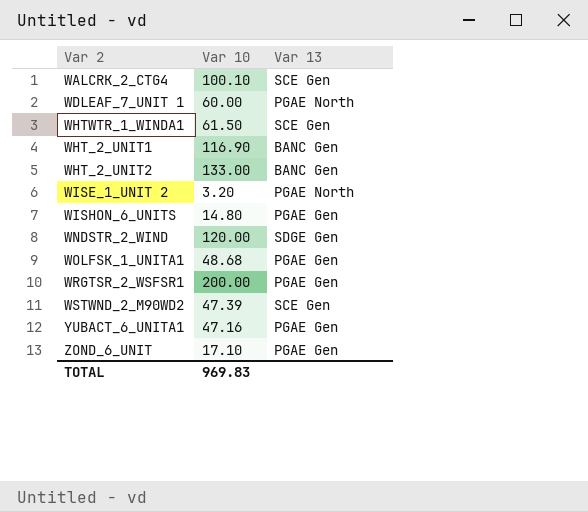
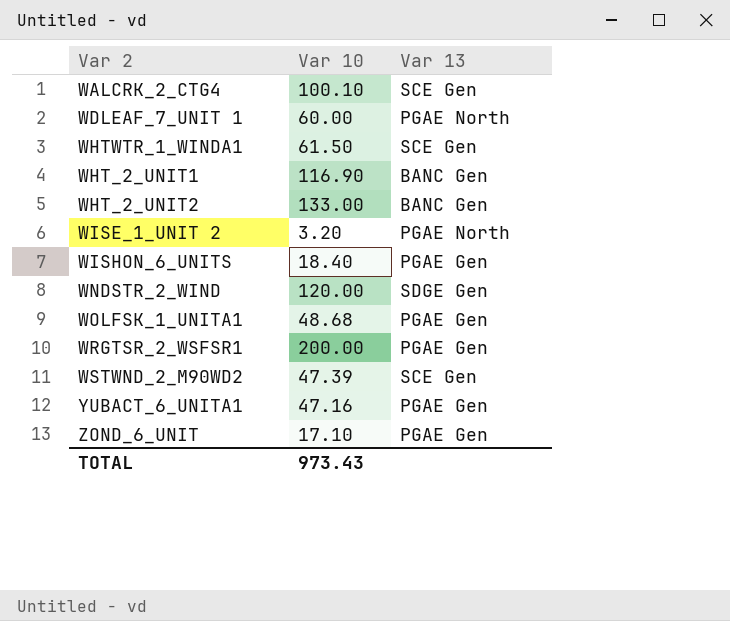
WISHON_6_UNITS | Var 10: 14.80 -> 18.40
TOTAL | Var 10: 969.83 -> 973.43

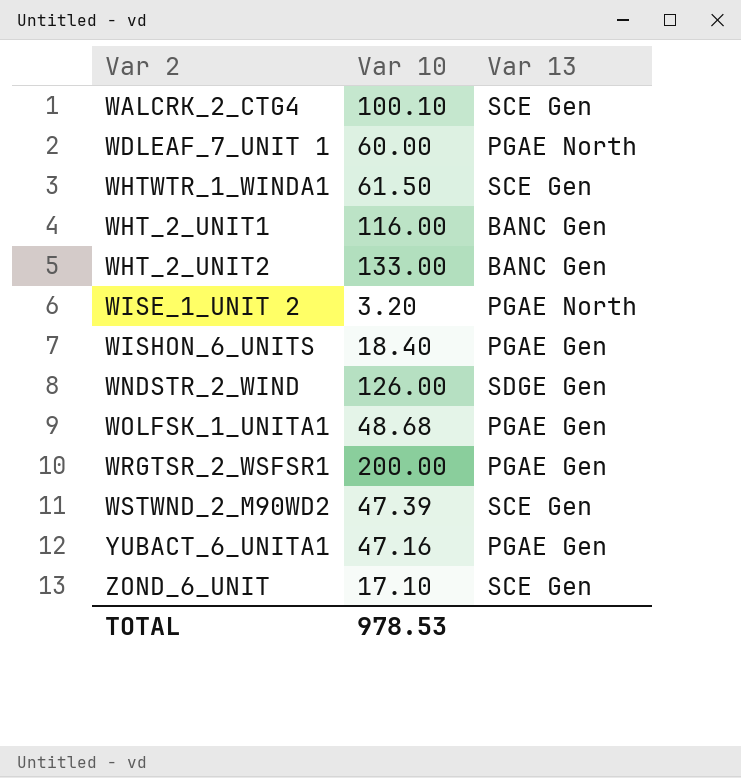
WHT_2_UNIT1 | Var 10: 116.90 -> 116.00
WNDSTR_2_WIND | Var 10: 120.00 -> 126.00
ZOND_6_UNIT | Var 13: PGAE Gen -> SCE Gen
TOTAL | Var 10: 973.43 -> 978.53

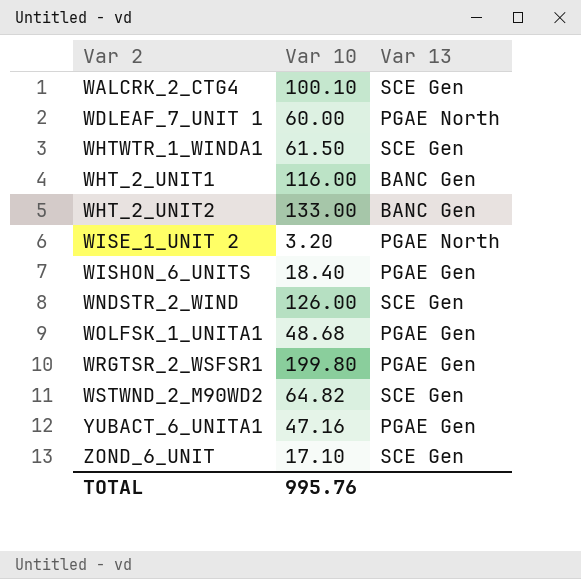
WNDSTR_2_WIND | Var 13: SDGE Gen -> SCE Gen
WRGTSR_2_WSFSR1 | Var 10: 200.00 -> 199.80
WSTWND_2_M90WD2 | Var 10: 47.39 -> 64.82
TOTAL | Var 10: 978.53 -> 995.76

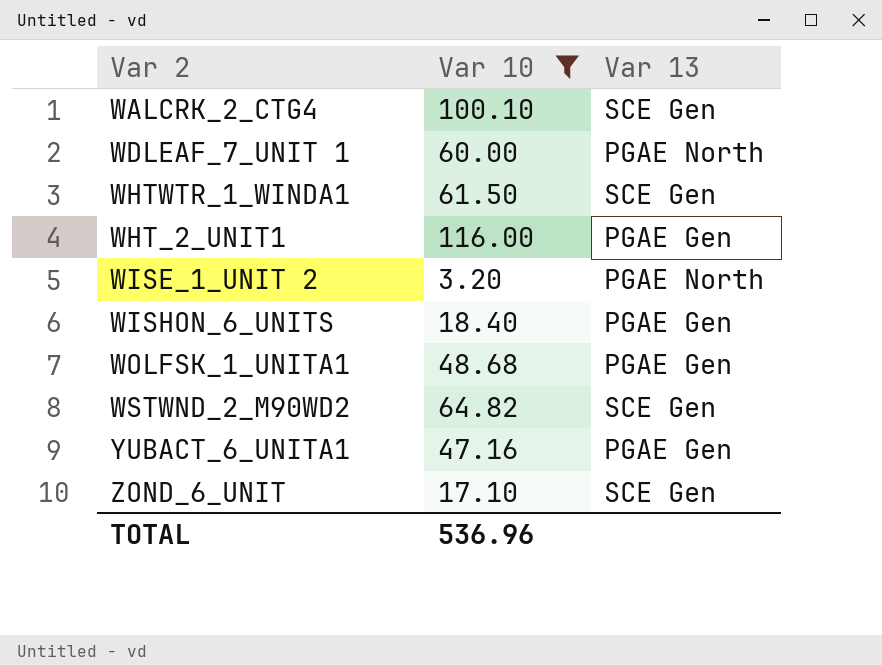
filter: none -> Var 10 <= 116.00
WHT_2_UNIT1 | Var 13: BANC Gen -> PGAE Gen
TOTAL | Var 10: 995.76 -> 536.96

